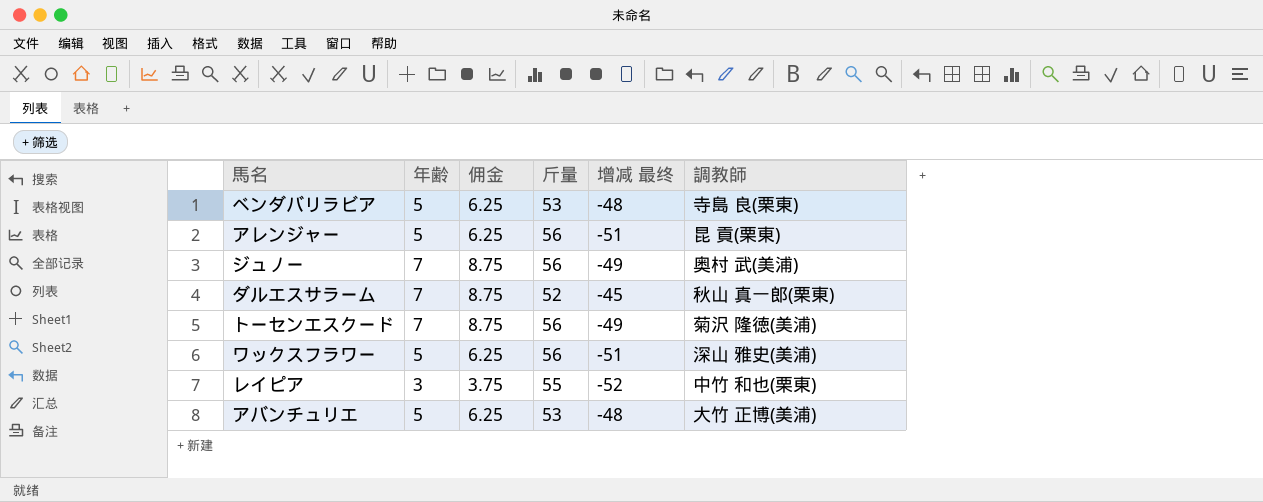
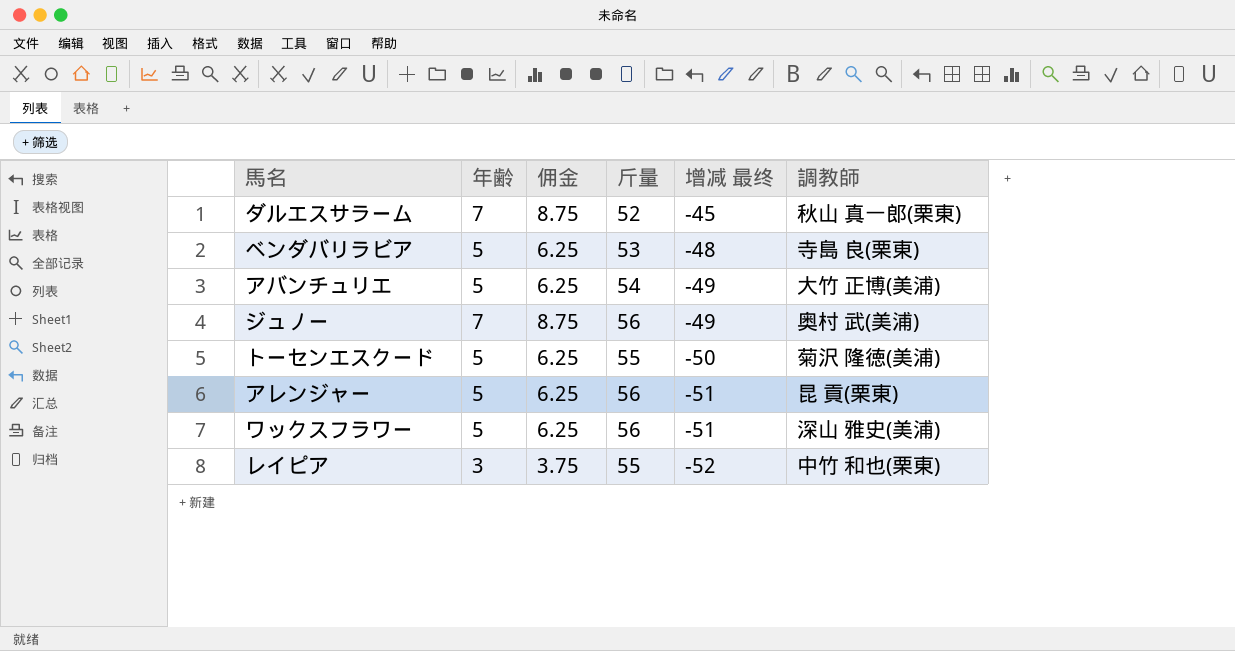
row order: none -> 增减 最终 descending
アバンチュリエ | 斤量: 53 -> 54
アバンチュリエ | 增减 最终: -48 -> -49
トーセンエスクード | 年齢: 7 -> 5
トーセンエスクード | 佣金: 8.75 -> 6.25
トーセンエスクード | 斤量: 56 -> 55
トーセンエスクード | 增减 最终: -49 -> -50

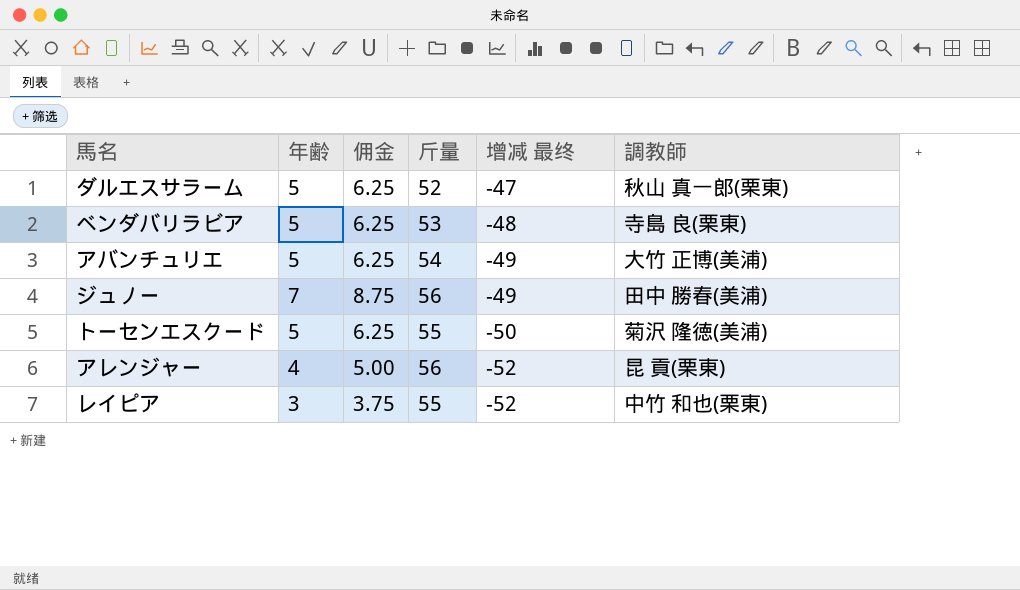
row ワックスフラワー: 5 | 6.25 | 56 | -51 | 深山 雅史(美浦) -> none
ダルエスサラーム | 年齢: 7 -> 5
ダルエスサラーム | 佣金: 8.75 -> 6.25
ダルエスサラーム | 增减 最终: -45 -> -47
ジュノー | 調教師: 奥村 武(美浦) -> 田中 勝春(美浦)
アレンジャー | 年齢: 5 -> 4
アレンジャー | 佣金: 6.25 -> 5.00
アレンジャー | 增减 最终: -51 -> -52

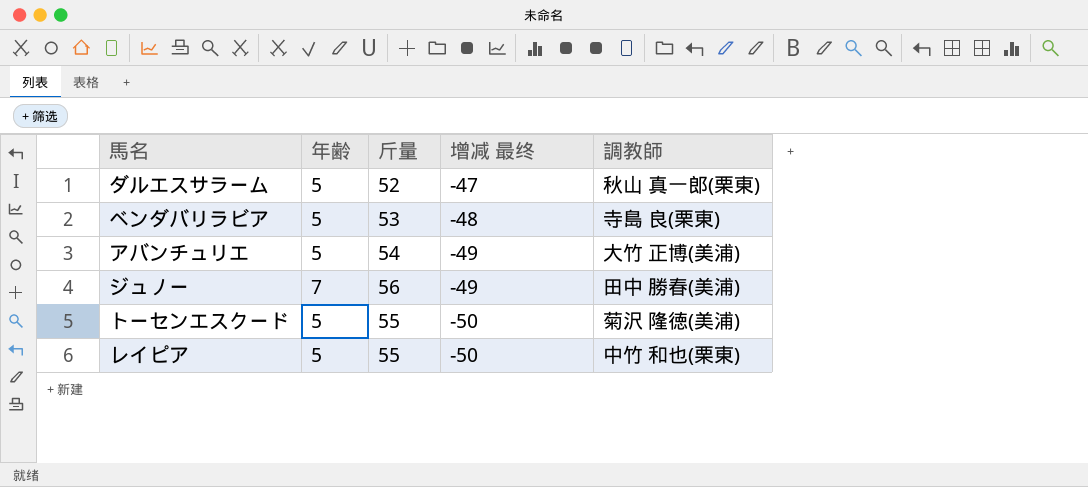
column 佣金 | formula: [年齢] * 1.25 -> none
row アレンジャー: 4 | 5.00 | 56 | -52 | 昆 貢(栗東) -> none
レイピア | 年齢: 3 -> 5
レイピア | 增减 最终: -52 -> -50

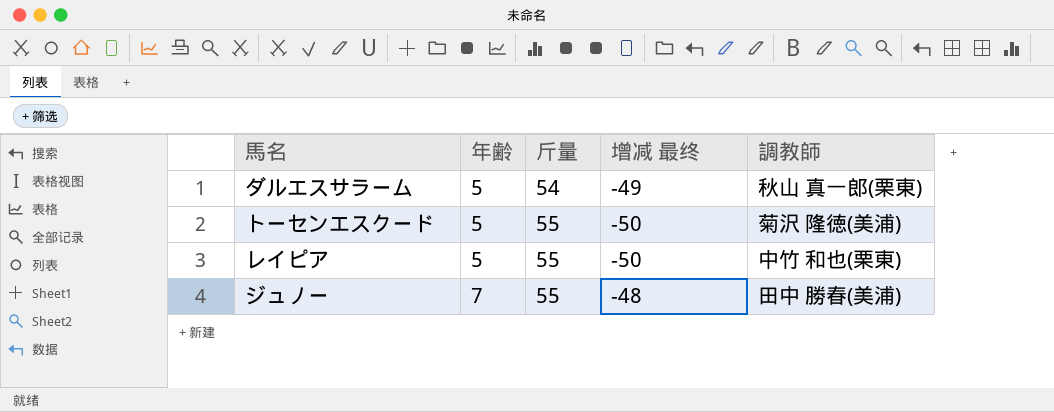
row order: 增减 最终 descending -> 年齢 ascending
row ベンダバリラビア: 5 | 53 | -48 | 寺島 良(栗東) -> none
row アバンチュリエ: 5 | 54 | -49 | 大竹 正博(美浦) -> none
ダルエスサラーム | 斤量: 52 -> 54
ダルエスサラーム | 增减 最终: -47 -> -49
ジュノー | 斤量: 56 -> 55
ジュノー | 增减 最终: -49 -> -48

